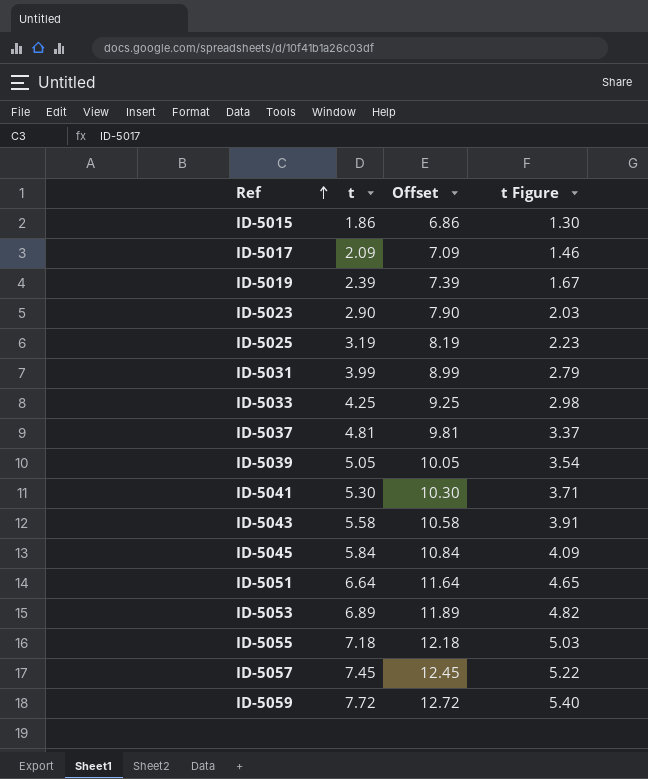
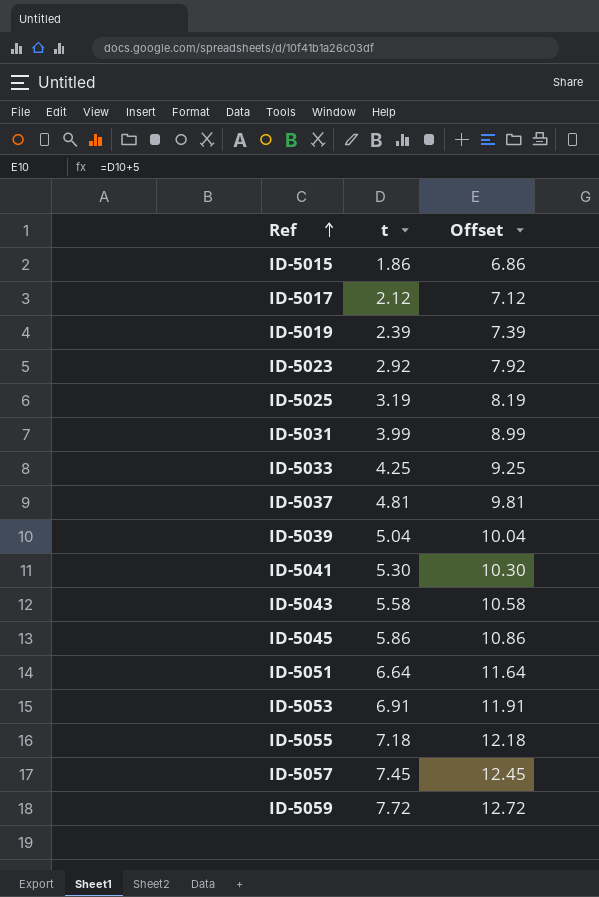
column t Figure | formula: [t] * 0.7 -> none
ID-5017 | t: 2.09 -> 2.12
ID-5017 | Offset: 7.09 -> 7.12
ID-5023 | t: 2.90 -> 2.92
ID-5023 | Offset: 7.90 -> 7.92
ID-5039 | t: 5.05 -> 5.04
ID-5039 | Offset: 10.05 -> 10.04
ID-5045 | t: 5.84 -> 5.86
ID-5045 | Offset: 10.84 -> 10.86
ID-5053 | t: 6.89 -> 6.91
ID-5053 | Offset: 11.89 -> 11.91

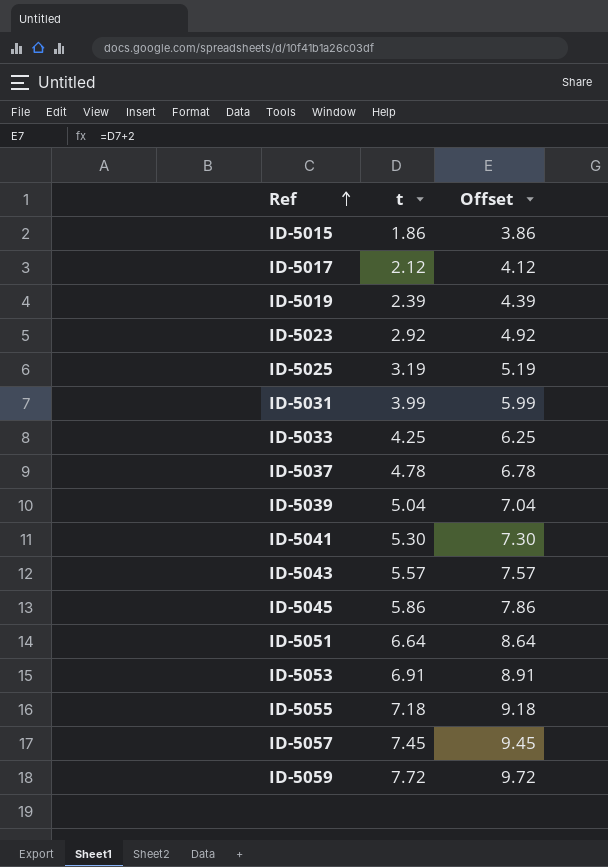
column Offset | formula: [t] + 5 -> [t] + 2
ID-5037 | t: 4.81 -> 4.78
ID-5043 | t: 5.58 -> 5.57

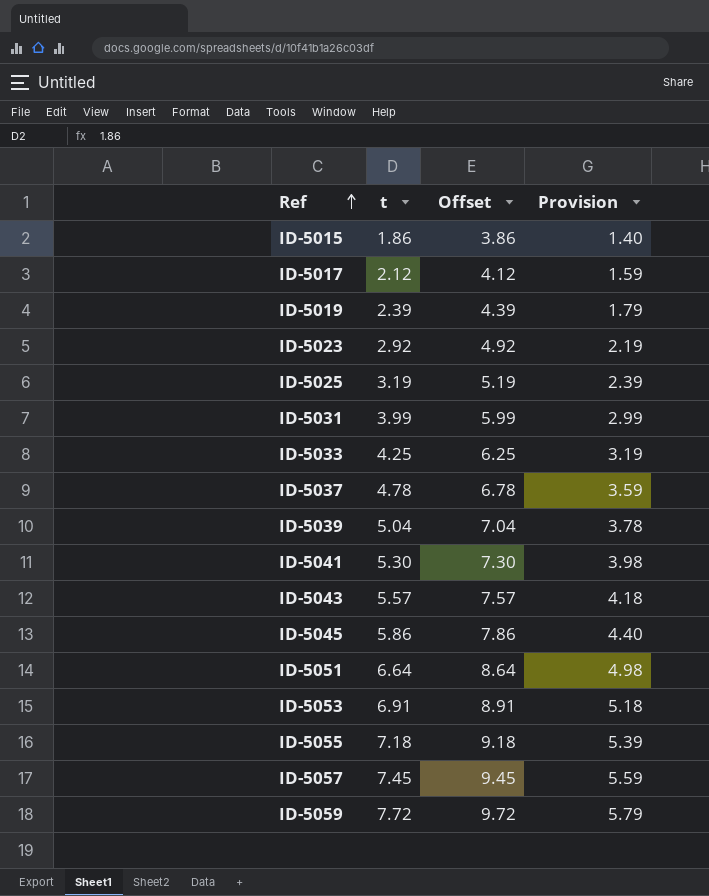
column Provision | formula: none -> [t] * 0.75

